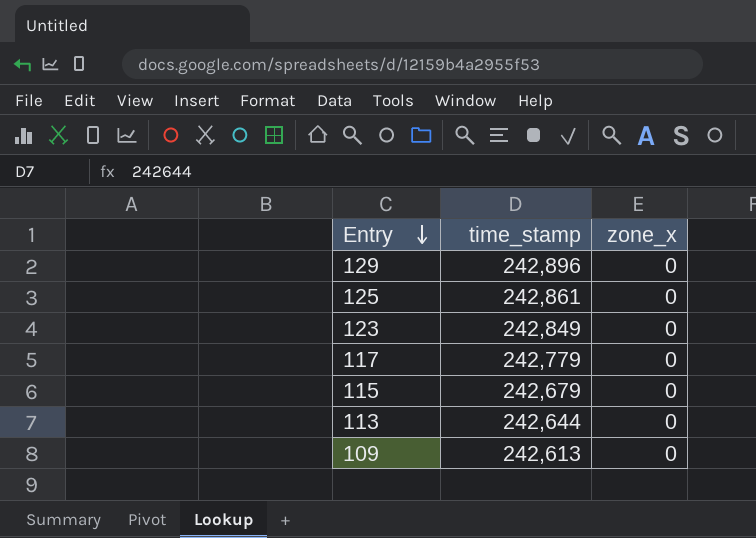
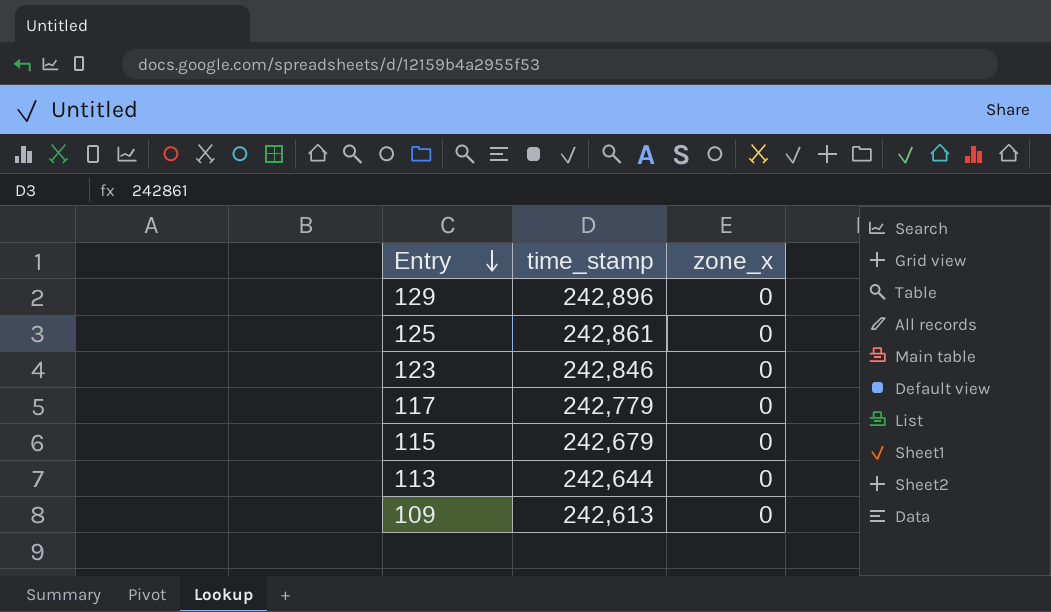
123 | time_stamp: 242,849 -> 242,846

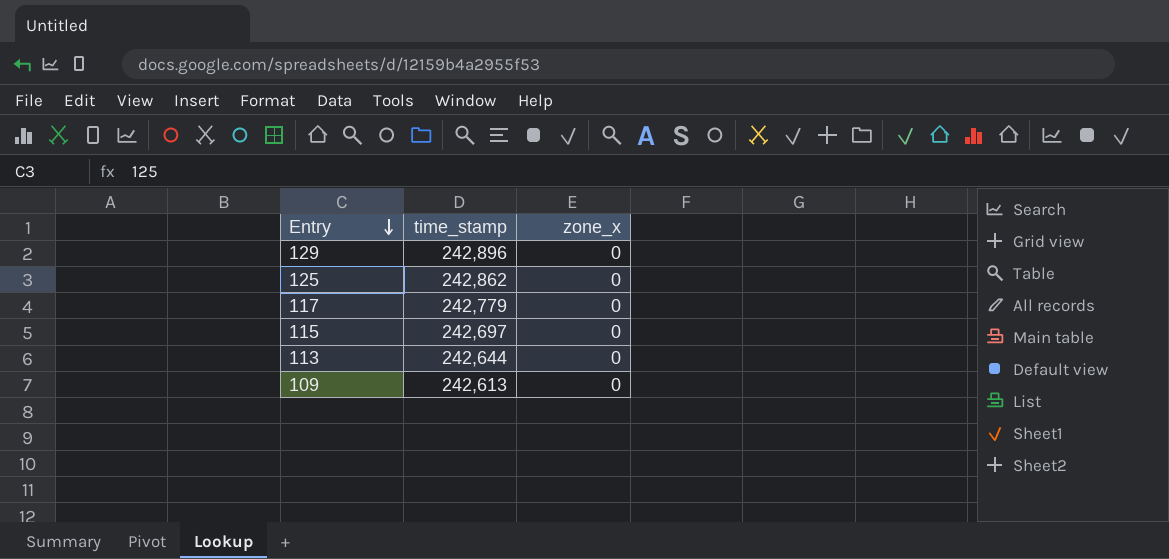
row 123: 242,846 | 0 -> none
125 | time_stamp: 242,861 -> 242,862
115 | time_stamp: 242,679 -> 242,697

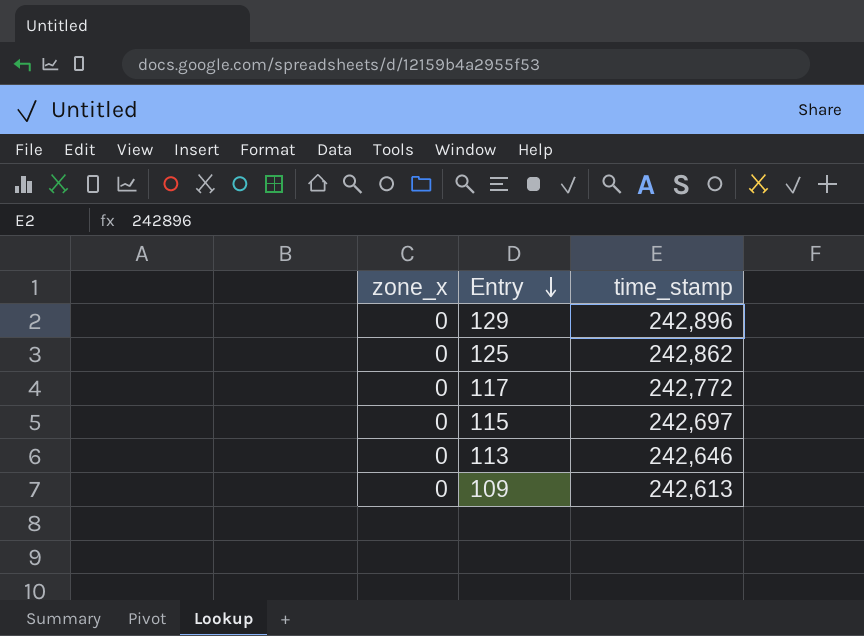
column zone_x | position: 3 -> 1
117 | time_stamp: 242,779 -> 242,772
113 | time_stamp: 242,644 -> 242,646

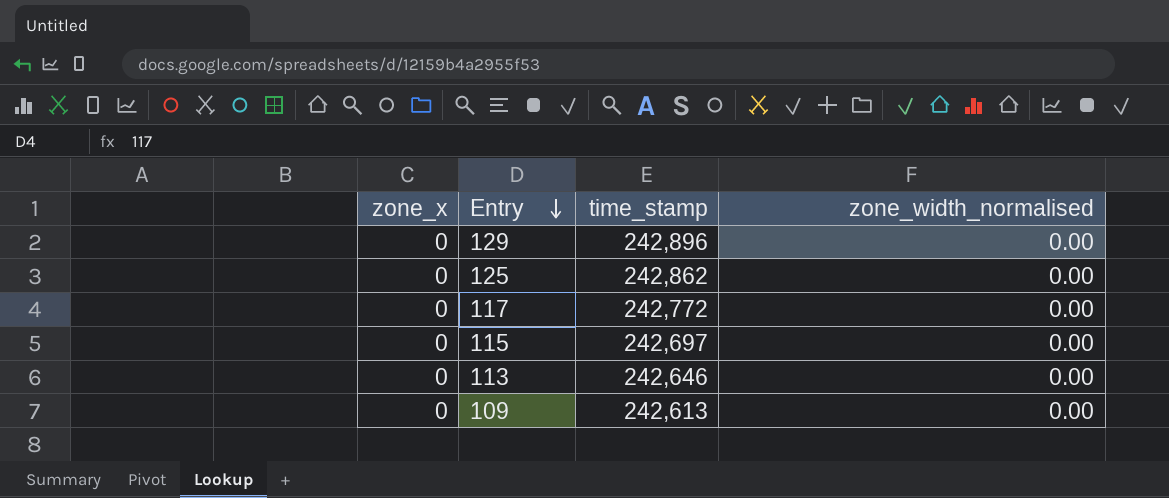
column zone_width_normalised | position: none -> 4

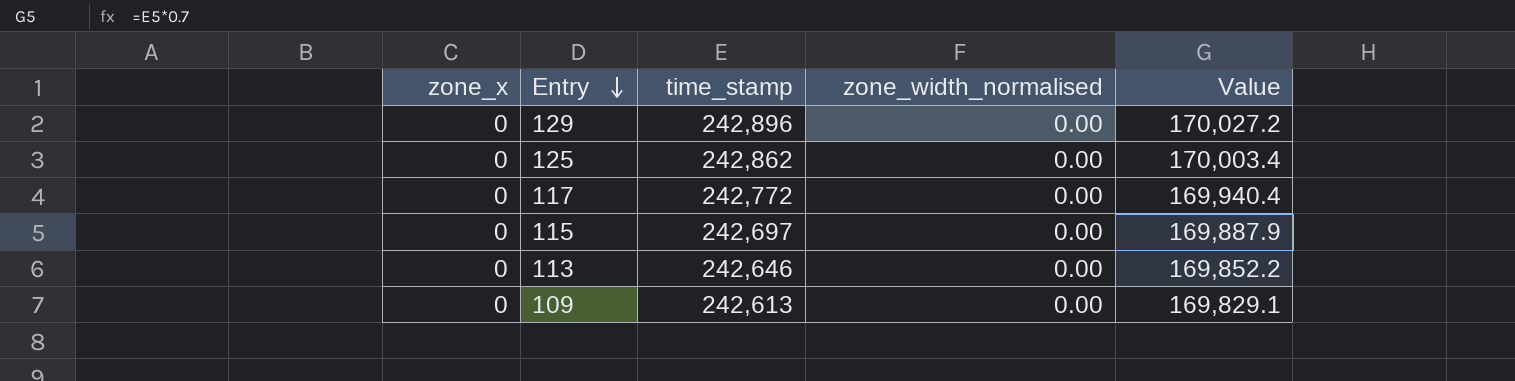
column Value | formula: none -> [time_stamp] * 0.7

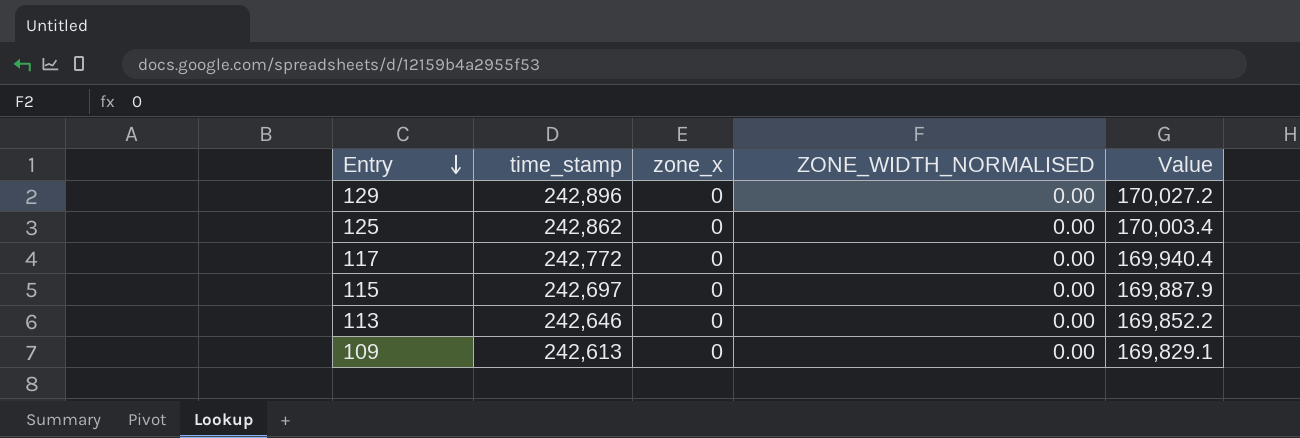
column zone_x | position: 1 -> 3
column name: zone_width_normalised -> ZONE_WIDTH_NORMALISED

